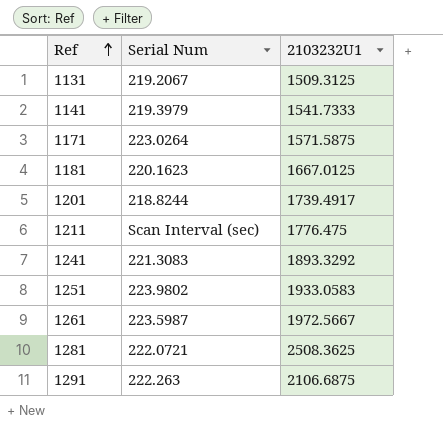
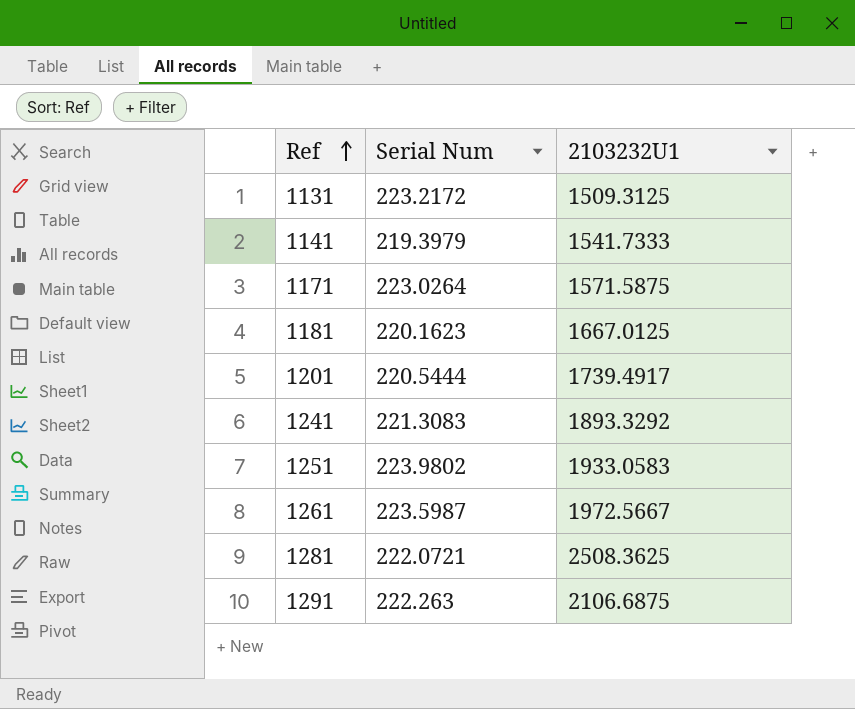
row 1211: Scan Interval (sec) | 1776.475 -> none
1131 | Serial Num: 219.2067 -> 223.2172
1201 | Serial Num: 218.8244 -> 220.5444

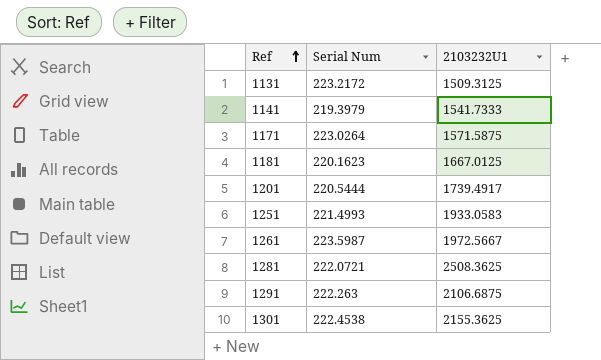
row 1241: 221.3083 | 1893.3292 -> none
1251 | Serial Num: 223.9802 -> 221.4993
row 1301: none -> 222.4538 | 2155.3625

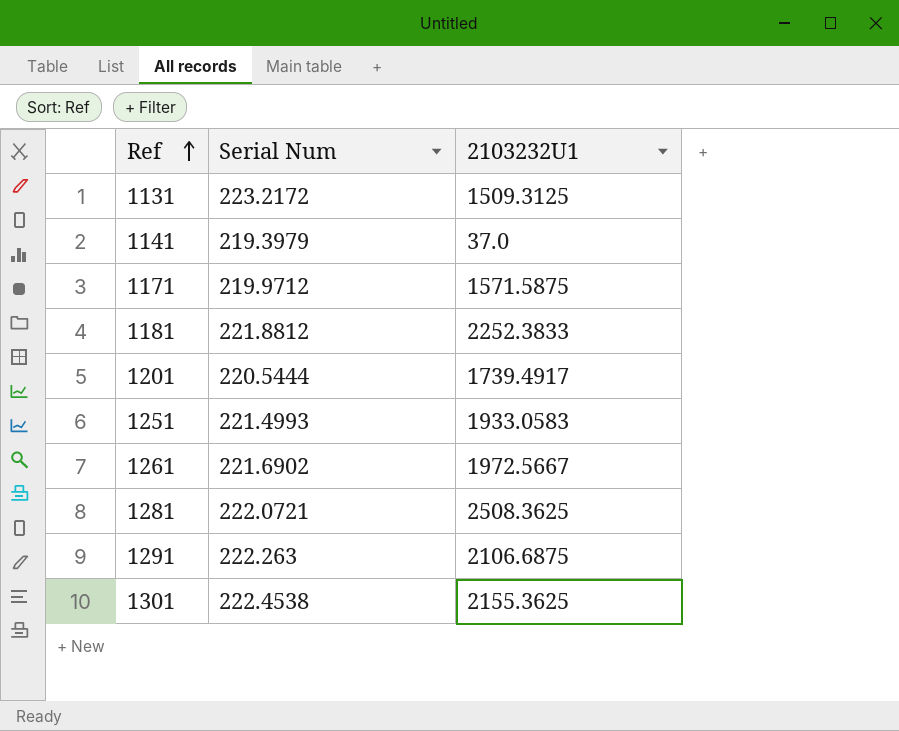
1141 | 2103232U1: 1541.7333 -> 37.0
1171 | Serial Num: 223.0264 -> 219.9712
1181 | Serial Num: 220.1623 -> 221.8812
1181 | 2103232U1: 1667.0125 -> 2252.3833
1261 | Serial Num: 223.5987 -> 221.6902

